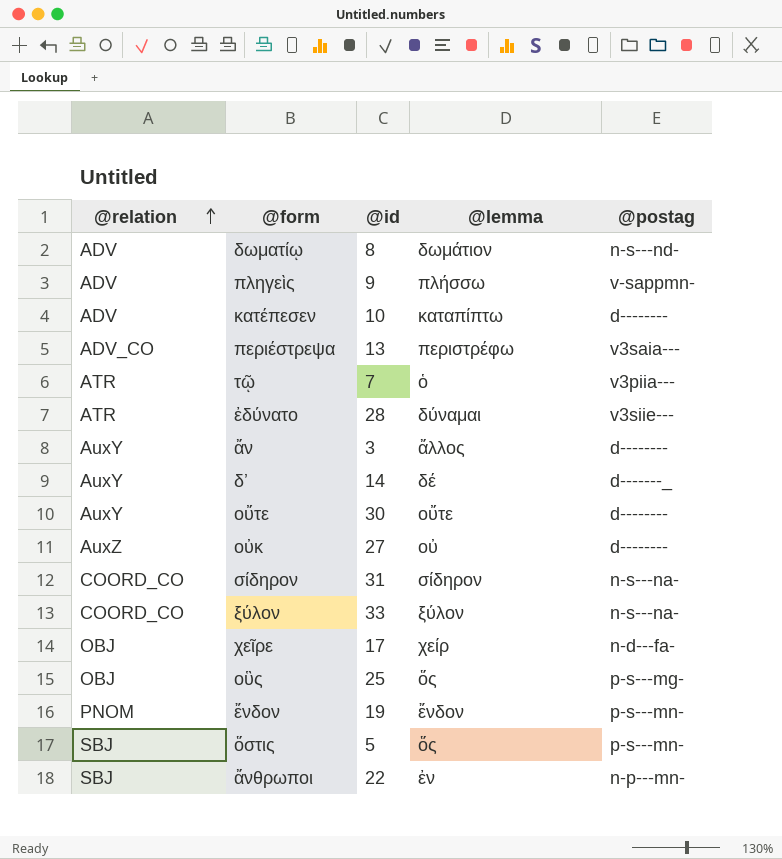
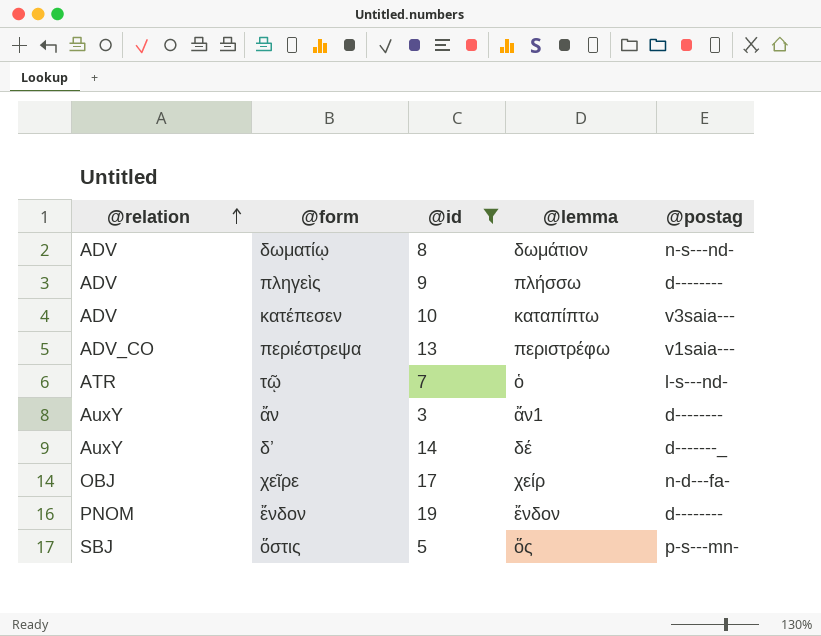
filter: none -> @id <= 19
πληγεὶς | @postag: v-sappmn- -> d--------
κατέπεσεν | @postag: d-------- -> v3saia---
περιέστρεψα | @postag: v3saia--- -> v1saia---
τῷ | @postag: v3piia--- -> l-s---nd-
ἄν | @lemma: ἄλλος -> ἄν1
ἔνδον | @postag: p-s---mn- -> d--------

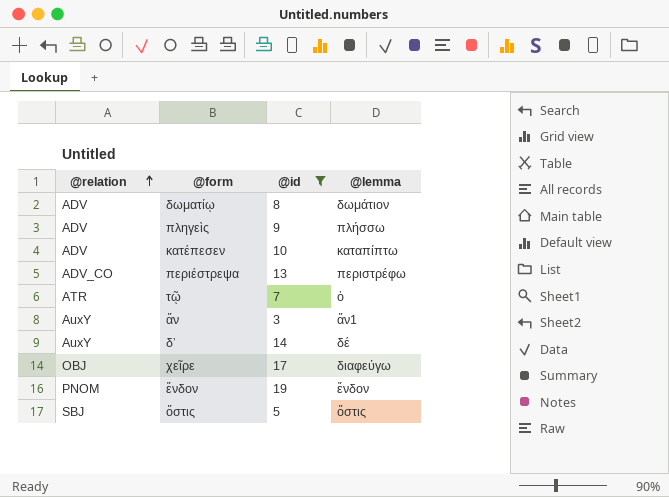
column @postag | position: 5 -> none
χεῖρε | @lemma: χείρ -> διαφεύγω
ὅστις | @lemma: ὅς -> ὅστις

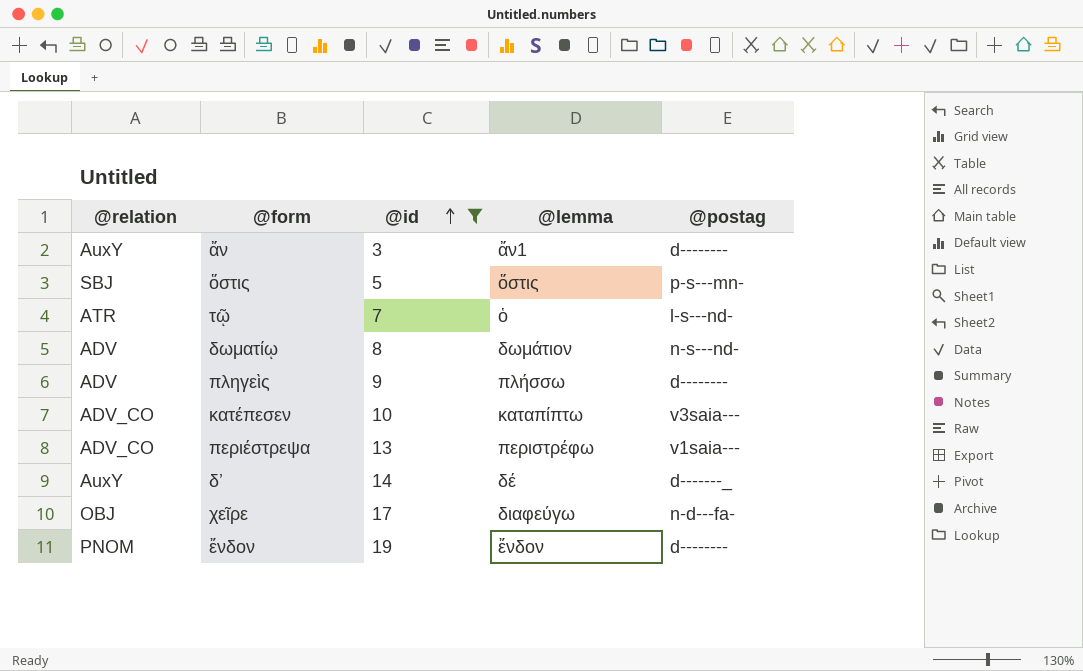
row order: @relation ascending -> @id ascending
column @postag | position: none -> 5
κατέπεσεν | @relation: ADV -> ADV_CO

